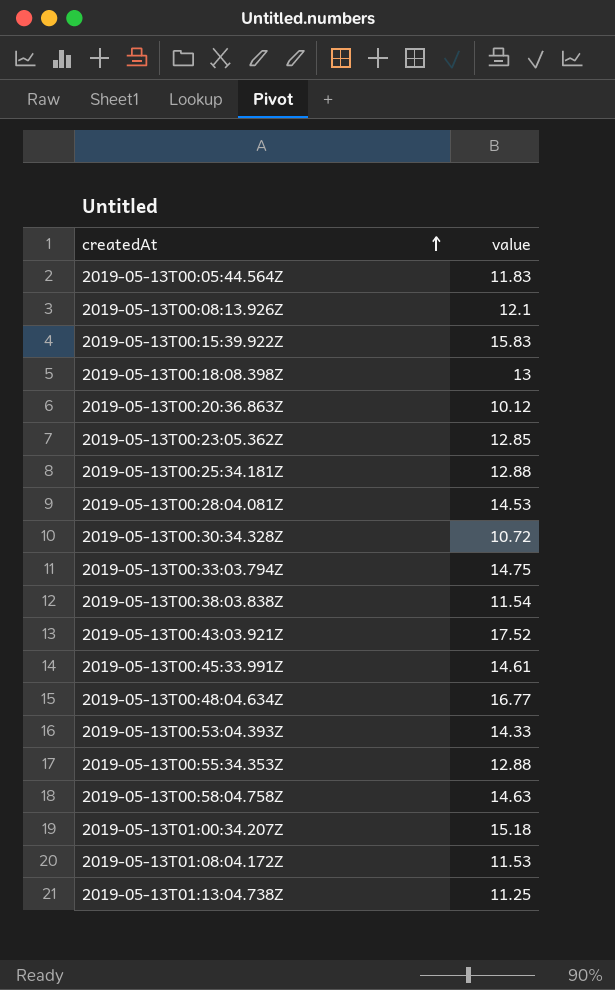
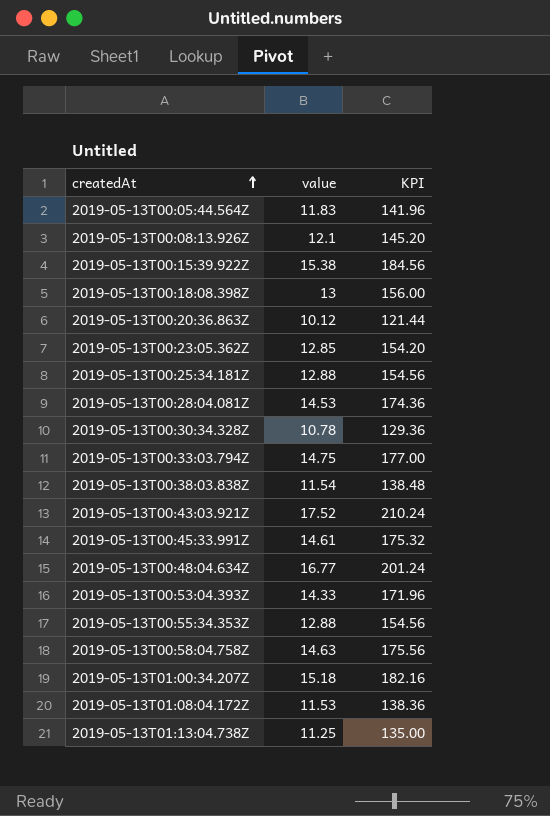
column KPI | formula: none -> [value] * 12
2019-05-13T00:15:39.922Z | value: 15.83 -> 15.38
2019-05-13T00:30:34.328Z | value: 10.72 -> 10.78

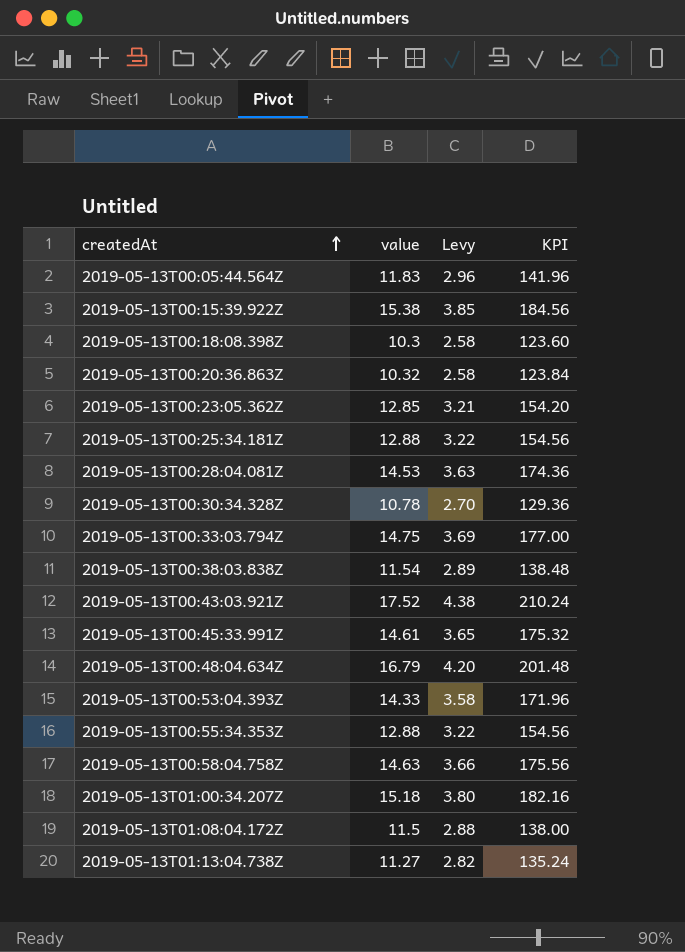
column Levy | formula: none -> [value] * 0.25
row 2019-05-13T00:08:13.926Z: 12.1 | 145.20 -> none
2019-05-13T00:18:08.398Z | value: 13 -> 10.3
2019-05-13T00:18:08.398Z | KPI: 156.00 -> 123.60
2019-05-13T00:20:36.863Z | value: 10.12 -> 10.32
2019-05-13T00:20:36.863Z | KPI: 121.44 -> 123.84
2019-05-13T00:48:04.634Z | value: 16.77 -> 16.79
2019-05-13T00:48:04.634Z | KPI: 201.24 -> 201.48
2019-05-13T01:08:04.172Z | value: 11.53 -> 11.5
2019-05-13T01:08:04.172Z | KPI: 138.36 -> 138.00
2019-05-13T01:13:04.738Z | value: 11.25 -> 11.27
2019-05-13T01:13:04.738Z | KPI: 135.00 -> 135.24

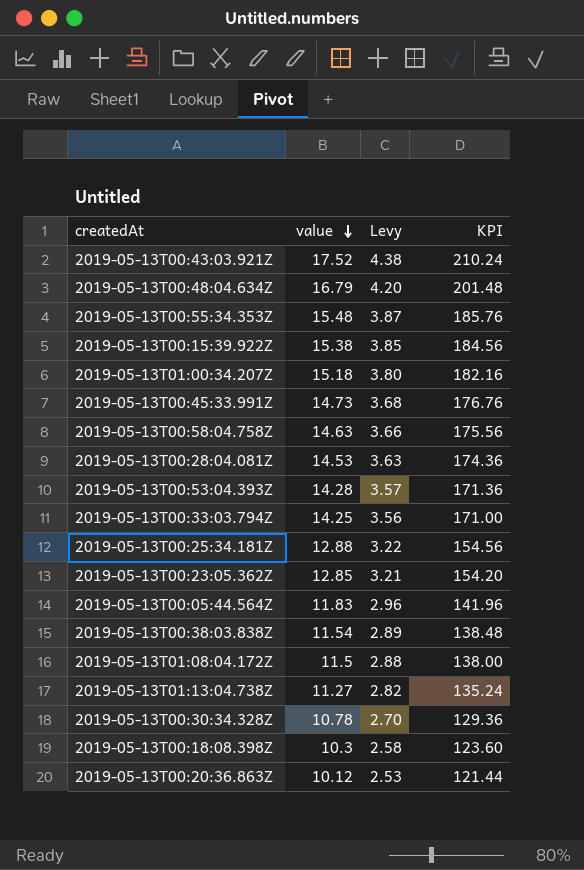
row order: createdAt ascending -> value descending
2019-05-13T00:55:34.353Z | value: 12.88 -> 15.48
2019-05-13T00:55:34.353Z | Levy: 3.22 -> 3.87
2019-05-13T00:55:34.353Z | KPI: 154.56 -> 185.76
2019-05-13T00:45:33.991Z | value: 14.61 -> 14.73
2019-05-13T00:45:33.991Z | Levy: 3.65 -> 3.68
2019-05-13T00:45:33.991Z | KPI: 175.32 -> 176.76
2019-05-13T00:53:04.393Z | value: 14.33 -> 14.28
2019-05-13T00:53:04.393Z | Levy: 3.58 -> 3.57
2019-05-13T00:53:04.393Z | KPI: 171.96 -> 171.36
2019-05-13T00:33:03.794Z | value: 14.75 -> 14.25
2019-05-13T00:33:03.794Z | Levy: 3.69 -> 3.56
2019-05-13T00:33:03.794Z | KPI: 177.00 -> 171.00
2019-05-13T00:20:36.863Z | value: 10.32 -> 10.12
2019-05-13T00:20:36.863Z | Levy: 2.58 -> 2.53
2019-05-13T00:20:36.863Z | KPI: 123.84 -> 121.44

